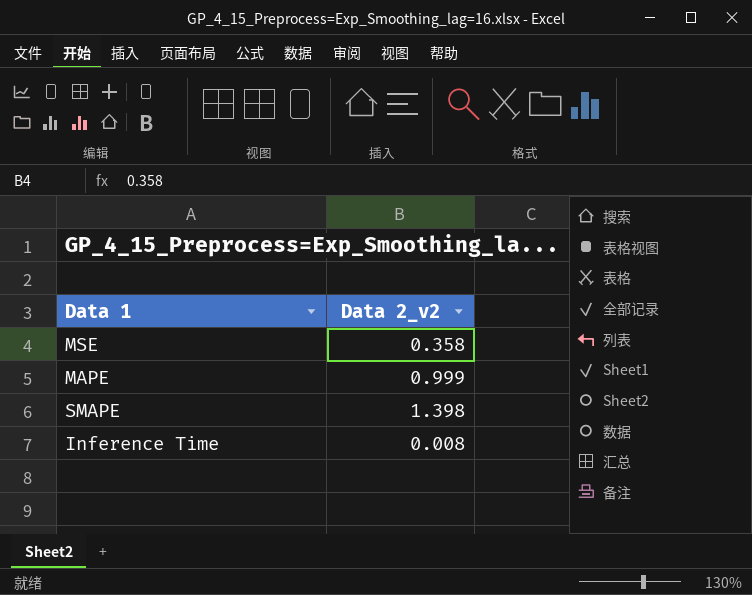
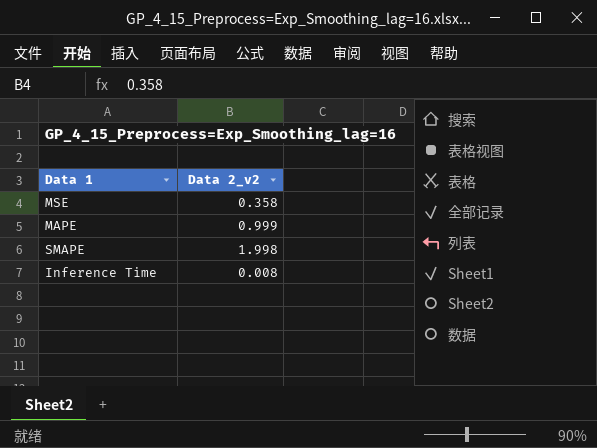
SMAPE | Data 2_v2: 1.398 -> 1.998

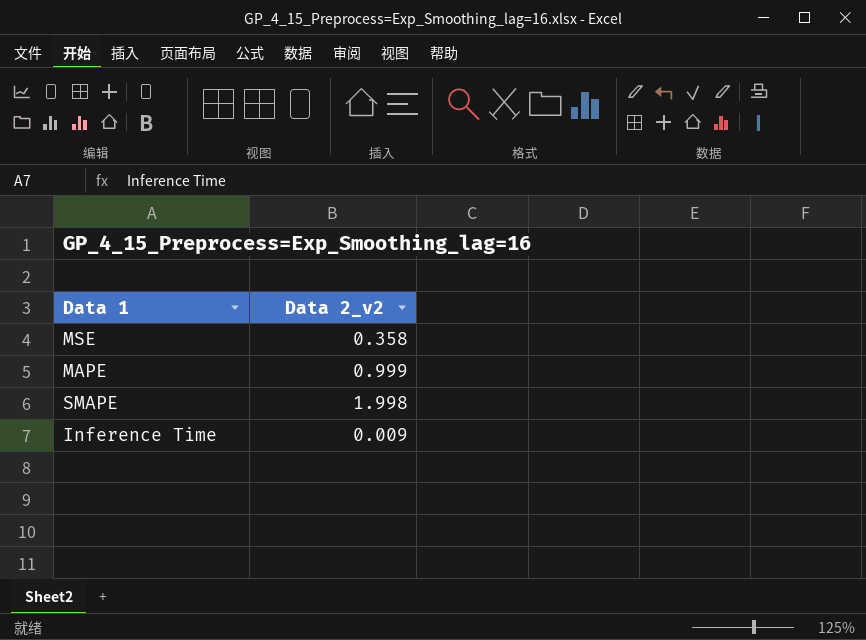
Inference Time | Data 2_v2: 0.008 -> 0.009

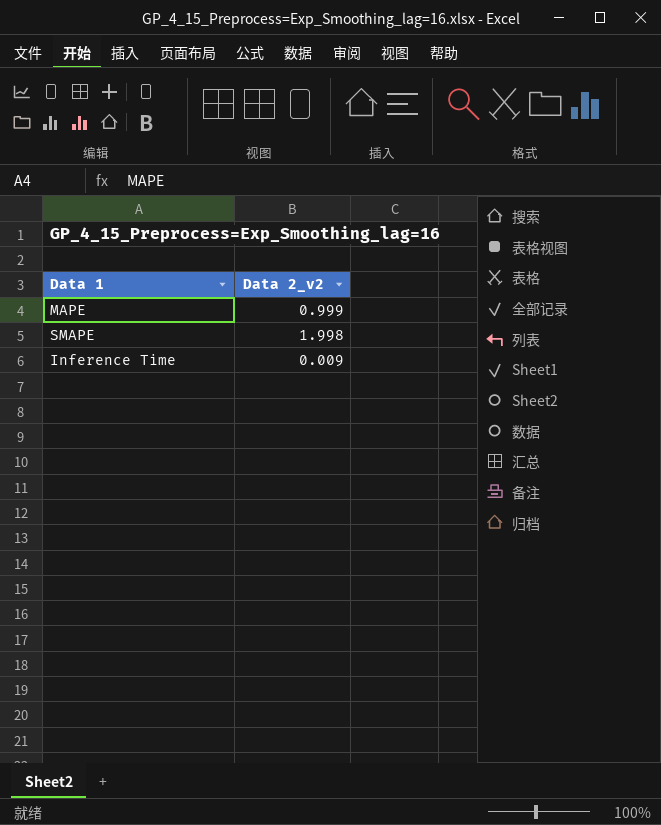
row MSE: 0.358 -> none

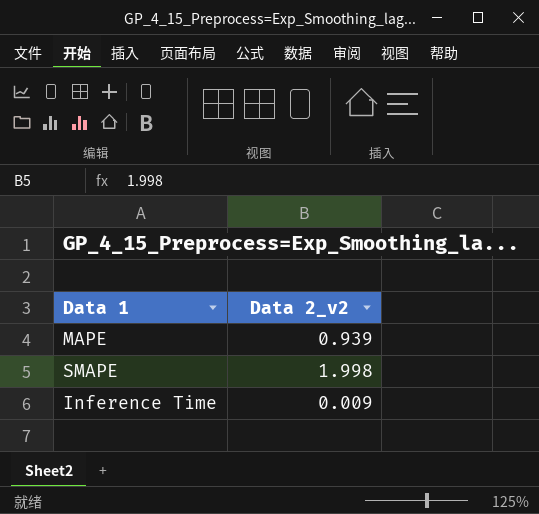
MAPE | Data 2_v2: 0.999 -> 0.939

